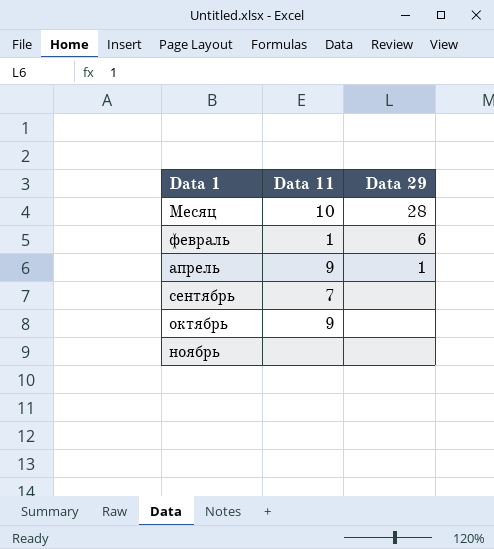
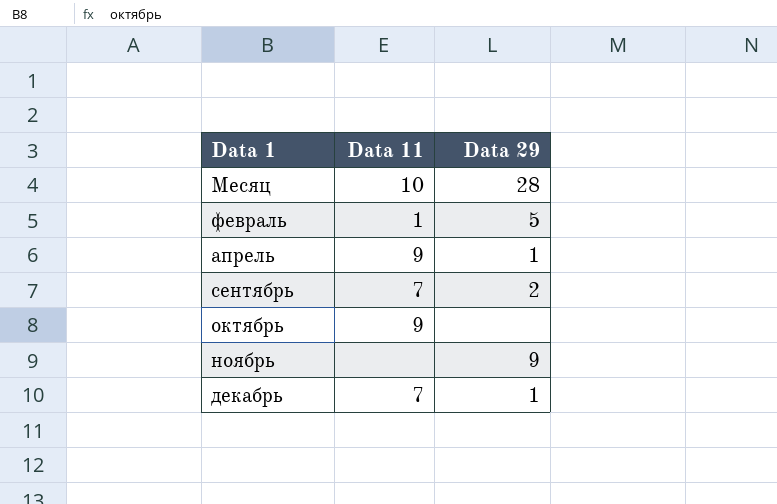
февраль | Data 29: 6 -> 5
сентябрь | Data 29: none -> 2
ноябрь | Data 29: none -> 9
row декабрь: none -> 7 | 1

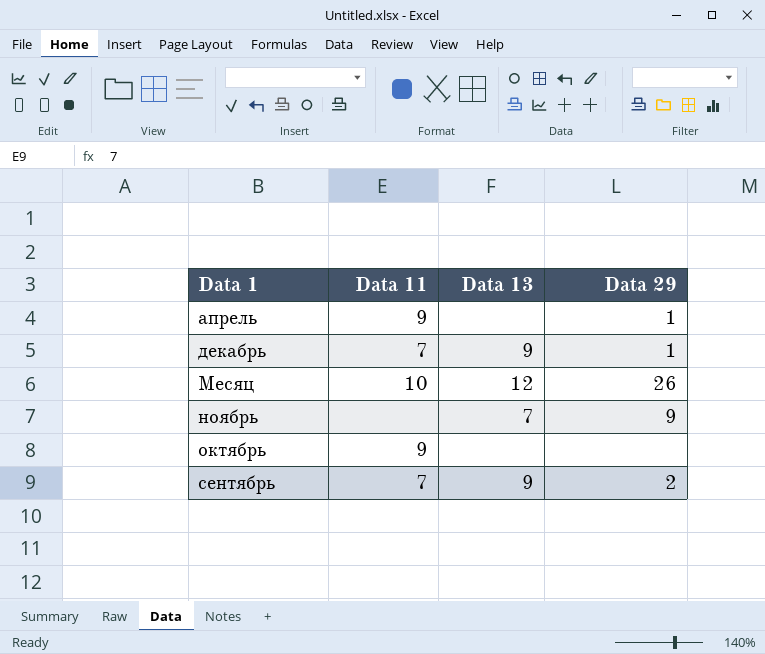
row order: none -> Data 1 ascending
column Data 13 | position: none -> 3
row февраль: 1 | 5 -> none
Месяц | Data 29: 28 -> 26

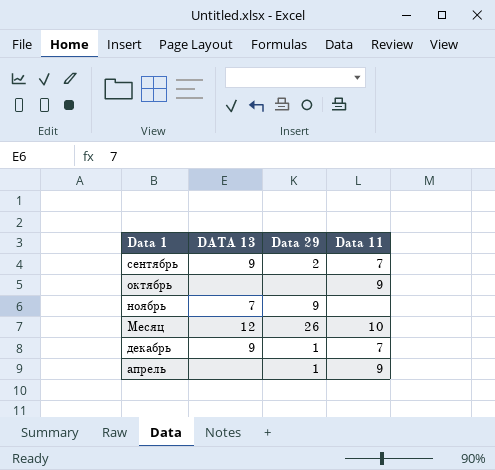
row order: Data 1 ascending -> Data 1 descending
column name: Data 13 -> DATA 13
column Data 11 | position: 2 -> 4

